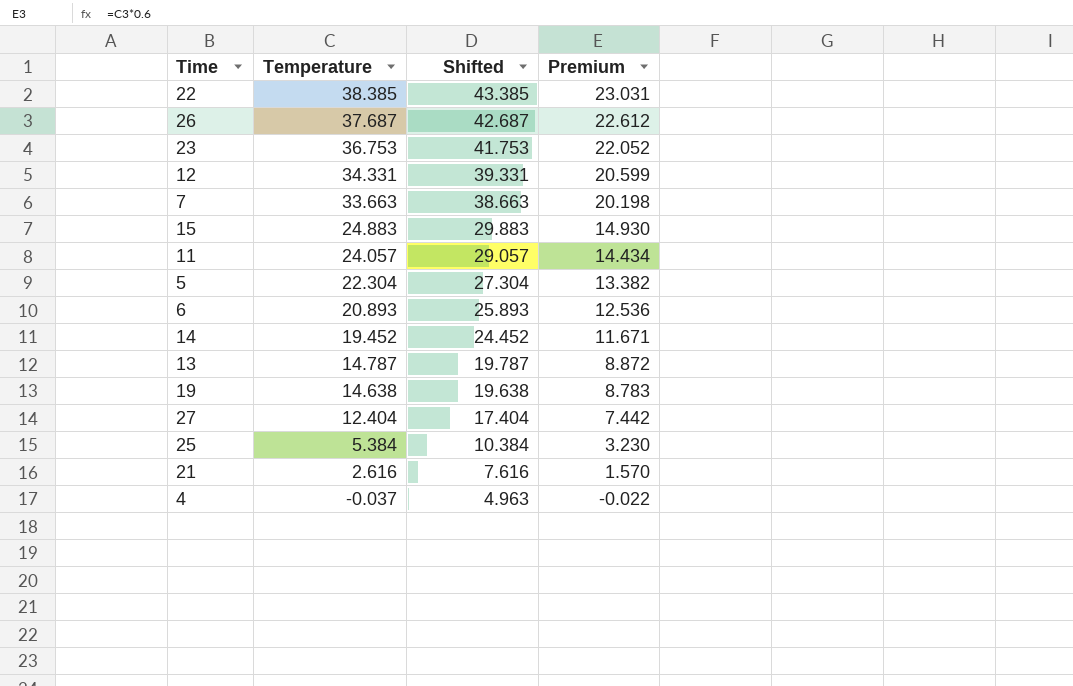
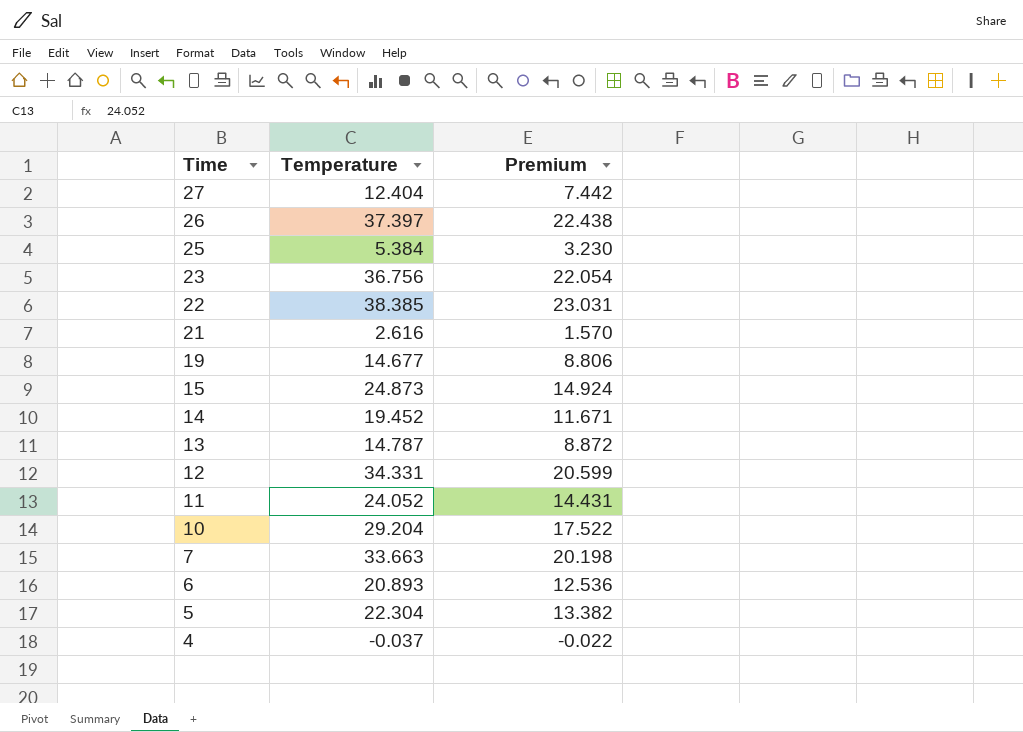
row order: Temperature descending -> Time descending
column Shifted | formula: [Temperature] + 5 -> none
26 | Temperature: 37.687 -> 37.397
26 | Premium: 22.612 -> 22.438
23 | Temperature: 36.753 -> 36.756
23 | Premium: 22.052 -> 22.054
19 | Temperature: 14.638 -> 14.677
19 | Premium: 8.783 -> 8.806
15 | Temperature: 24.883 -> 24.873
15 | Premium: 14.930 -> 14.924
11 | Temperature: 24.057 -> 24.052
11 | Premium: 14.434 -> 14.431
row 10: none -> 29.204 | 17.522

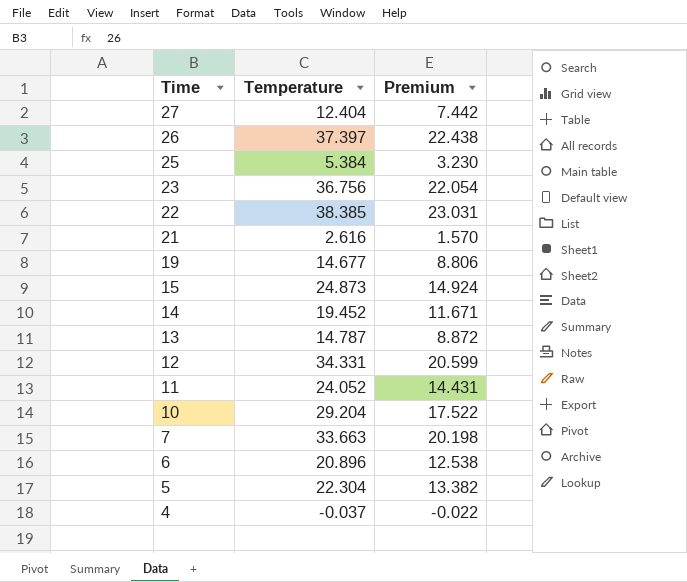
6 | Temperature: 20.893 -> 20.896
6 | Premium: 12.536 -> 12.538

